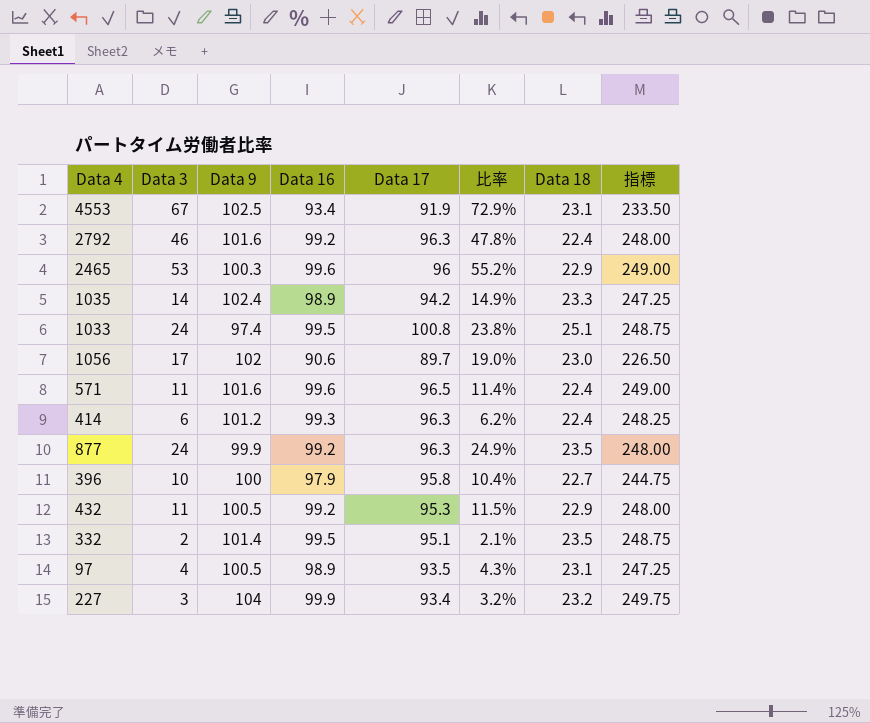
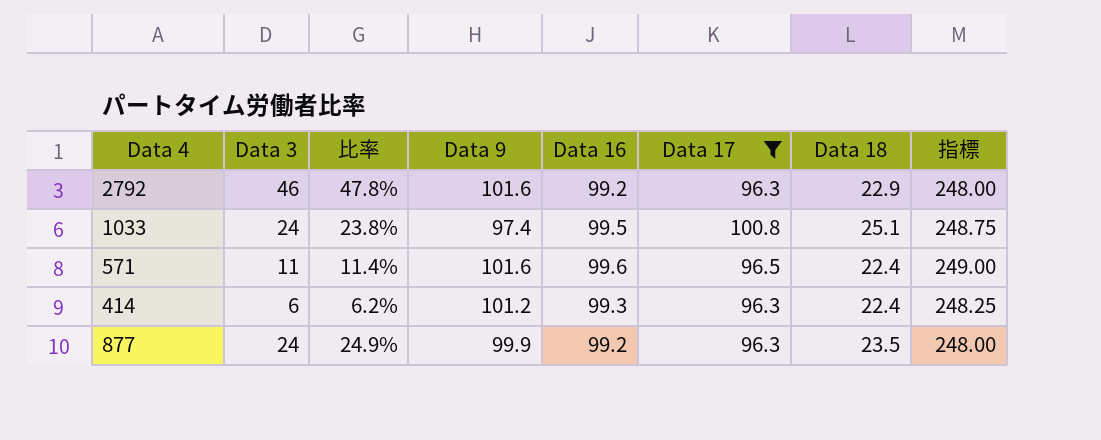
filter: none -> Data 17 >= 96.3
column 比率 | position: 6 -> 3
2792 | Data 18: 22.4 -> 22.9

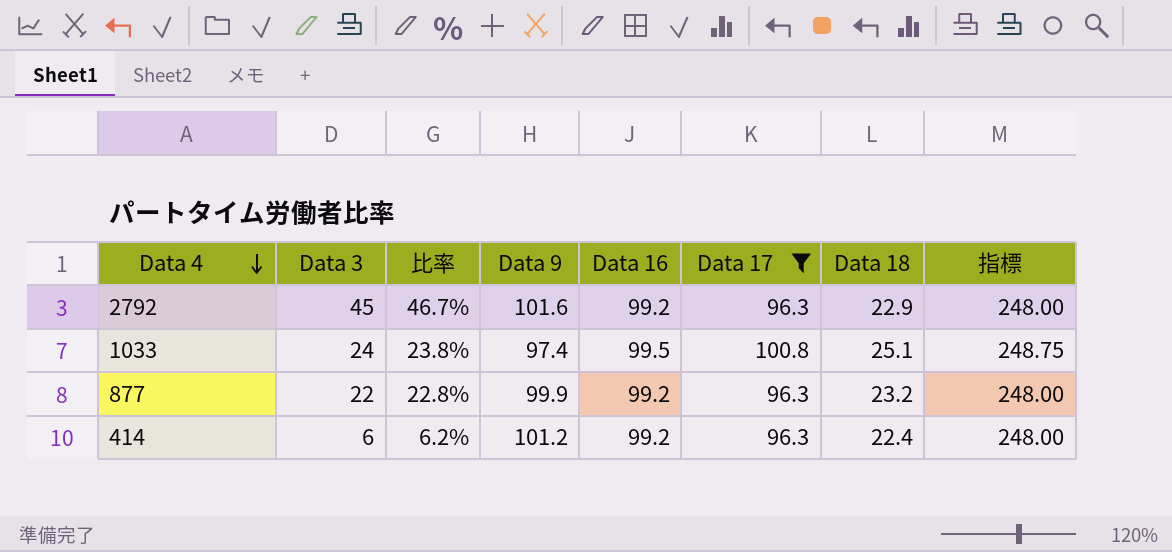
row order: none -> Data 4 descending
row 571: 11 | 11.4% | 101.6 | 99.6 | 96.5 | 22.4 | 249.00 -> none
2792 | Data 3: 46 -> 45
2792 | 比率: 47.8% -> 46.7%
877 | Data 3: 24 -> 22
877 | 比率: 24.9% -> 22.8%
877 | Data 18: 23.5 -> 23.2
414 | Data 16: 99.3 -> 99.2
414 | 指標: 248.25 -> 248.00

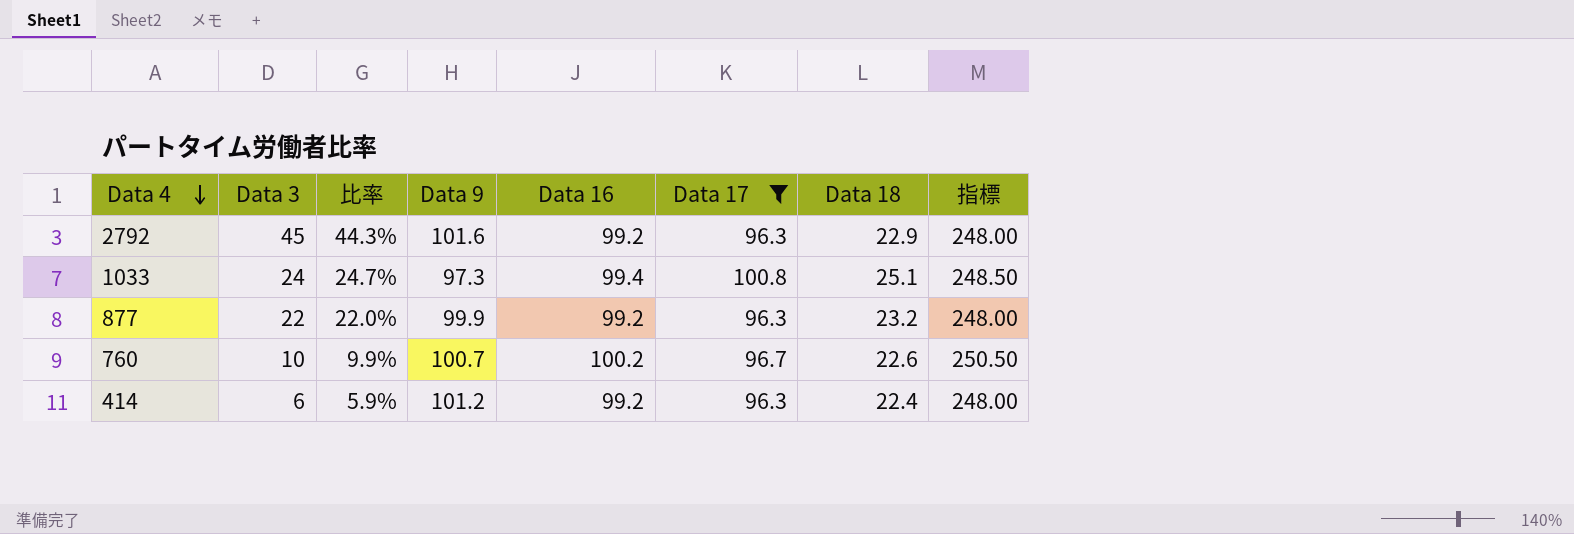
column 比率 | formula: [Data 3] / [Data 17] -> [Data 3] / [Data 9]
1033 | Data 9: 97.4 -> 97.3
1033 | Data 16: 99.5 -> 99.4
1033 | 指標: 248.75 -> 248.50
row 760: none -> 10 | 9.9% | 100.7 | 100.2 | 96.7 | 22.6 | 250.50

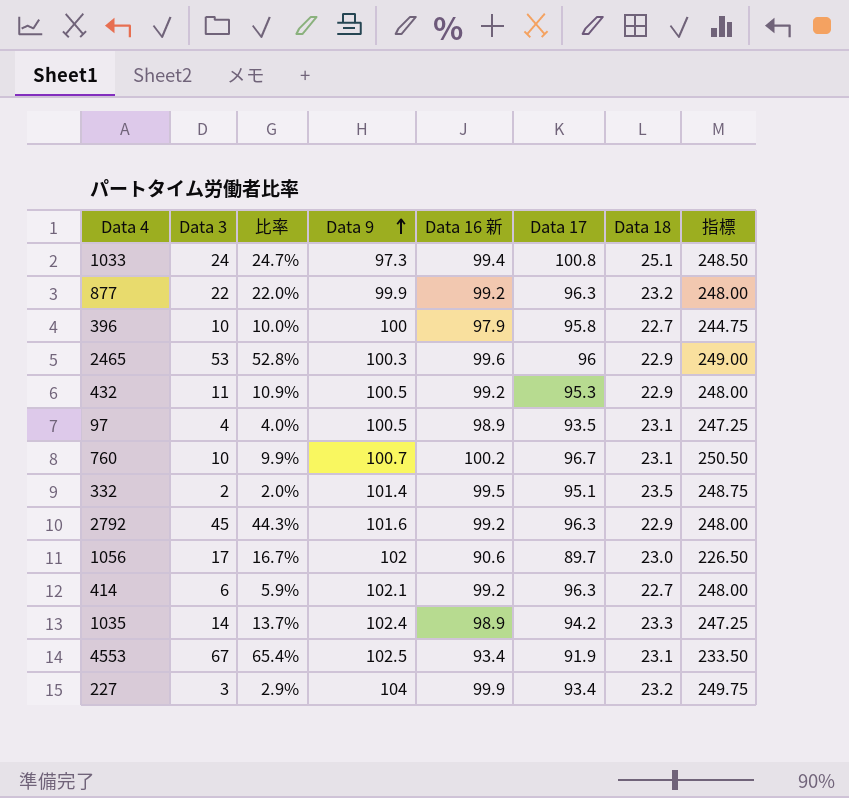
filter: Data 17 >= 96.3 -> none
row order: Data 4 descending -> Data 9 ascending
column name: Data 16 -> Data 16 新
760 | Data 18: 22.6 -> 23.1
414 | Data 9: 101.2 -> 102.1
414 | Data 18: 22.4 -> 22.7

